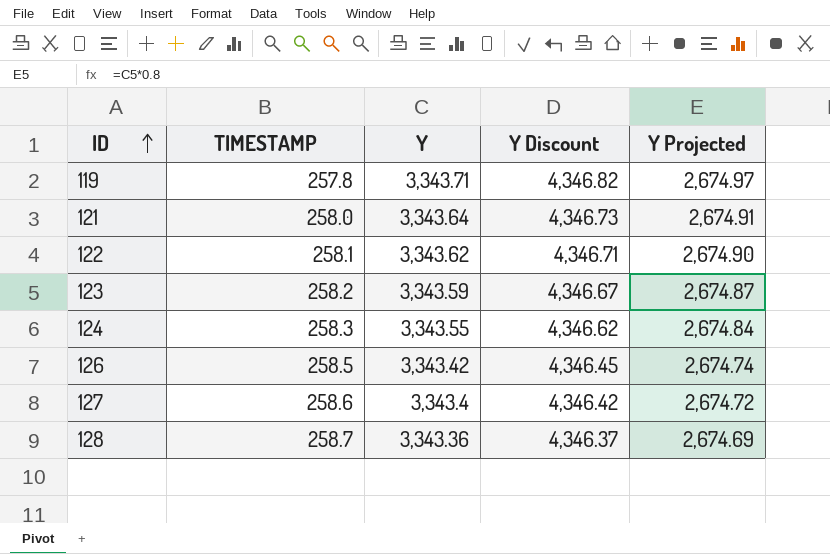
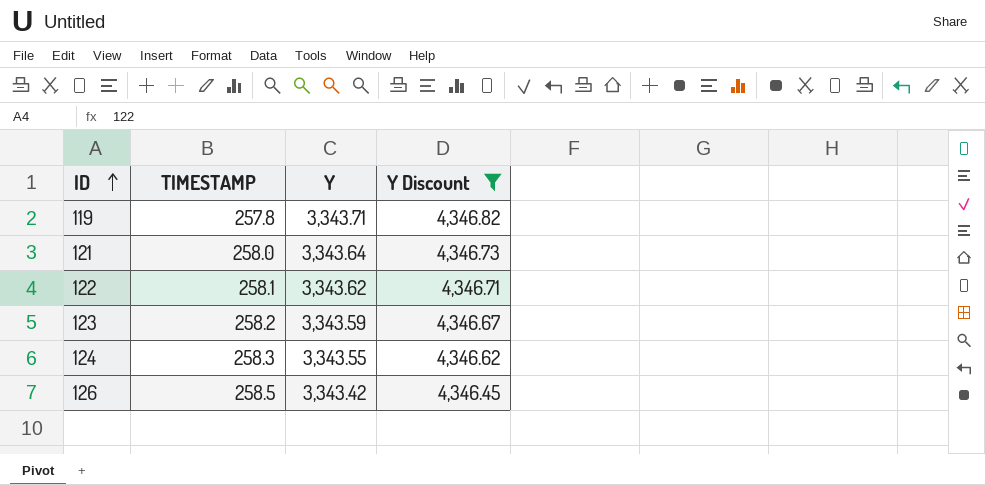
filter: none -> Y Discount >= 4,346.45
column Y Projected | formula: [Y] * 0.8 -> none

